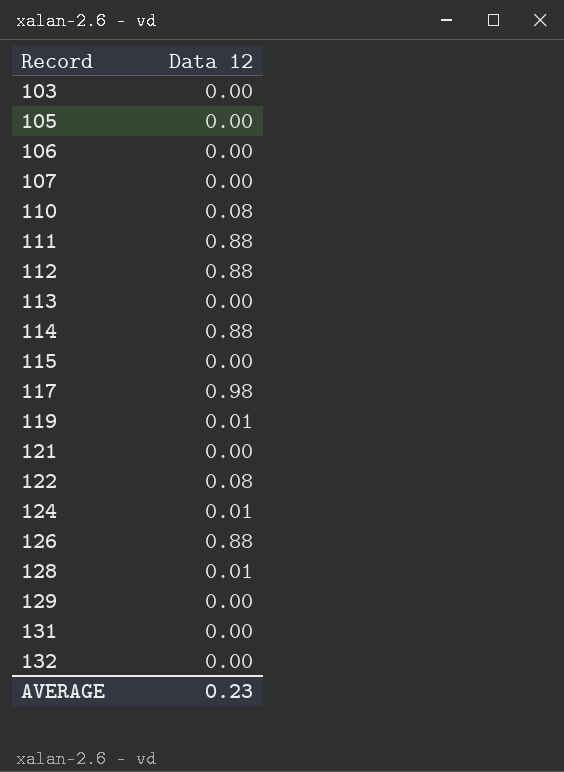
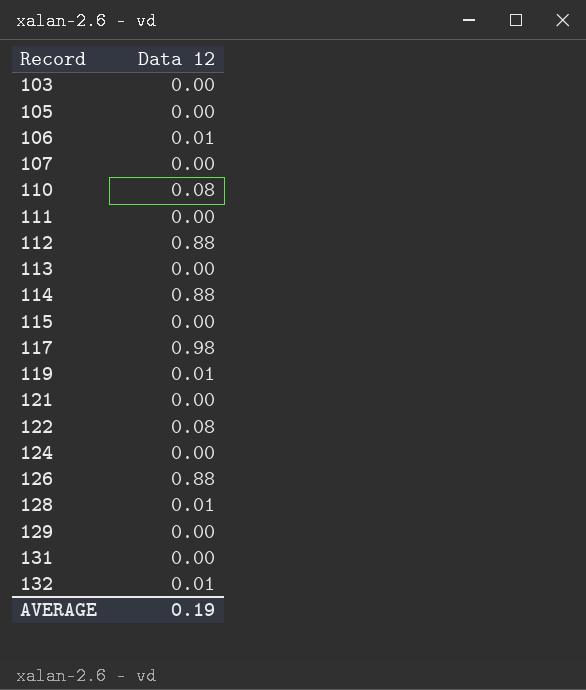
106 | Data 12: 0.00 -> 0.01
111 | Data 12: 0.88 -> 0.00
124 | Data 12: 0.01 -> 0.00
132 | Data 12: 0.00 -> 0.01
AVERAGE | Data 12: 0.23 -> 0.19

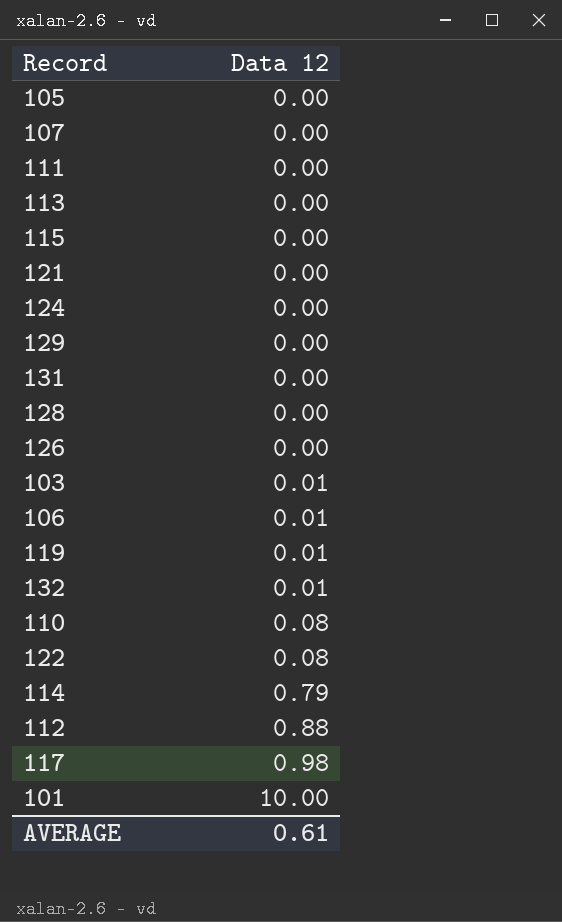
row order: Record ascending -> Data 12 ascending
128 | Data 12: 0.01 -> 0.00
126 | Data 12: 0.88 -> 0.00
103 | Data 12: 0.00 -> 0.01
114 | Data 12: 0.88 -> 0.79
row 101: none -> 10.00
AVERAGE | Data 12: 0.19 -> 0.61

